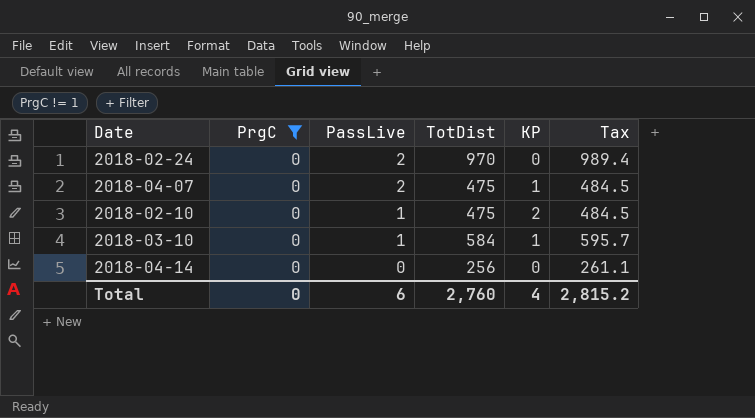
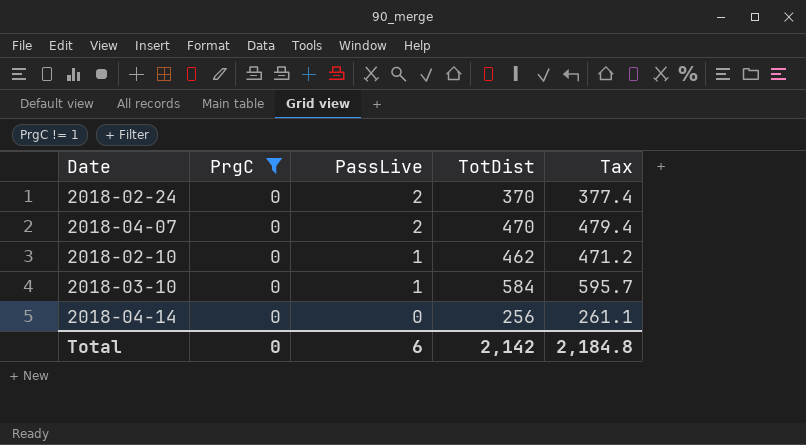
column KP | position: 5 -> none
2018-02-24 | TotDist: 970 -> 370
2018-02-24 | Tax: 989.4 -> 377.4
2018-04-07 | TotDist: 475 -> 470
2018-04-07 | Tax: 484.5 -> 479.4
2018-02-10 | TotDist: 475 -> 462
2018-02-10 | Tax: 484.5 -> 471.2
Total | TotDist: 2,760 -> 2,142
Total | Tax: 2,815.2 -> 2,184.8

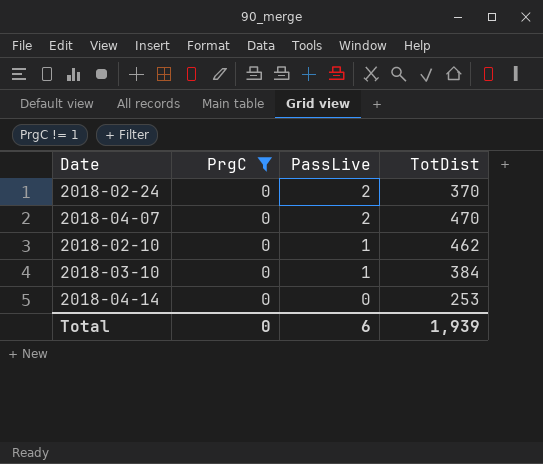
column Tax | formula: [TotDist] * 1.02 -> none
2018-03-10 | TotDist: 584 -> 384
2018-04-14 | TotDist: 256 -> 253
Total | TotDist: 2,142 -> 1,939

